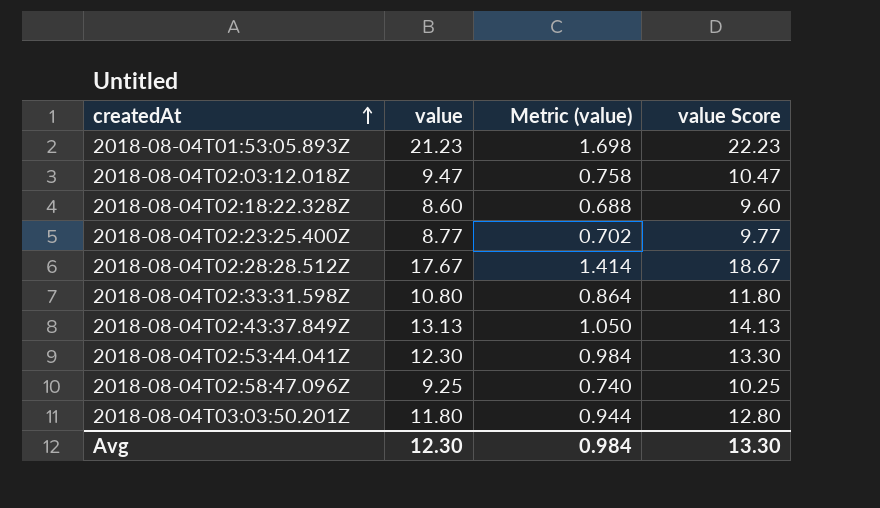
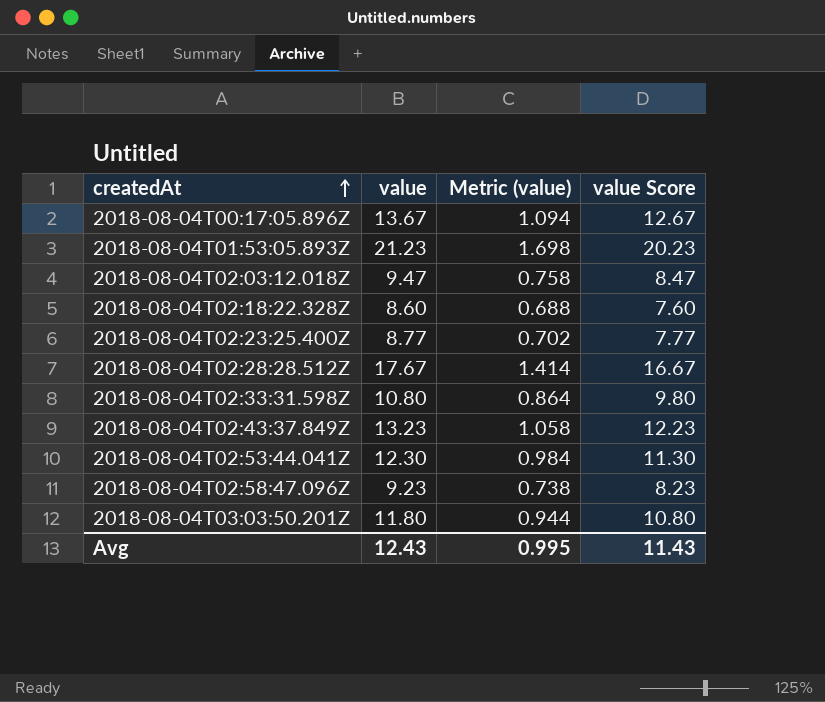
column value Score | formula: [value] + 1 -> [value] - 1
row 2018-08-04T00:17:05.896Z: none -> 13.67 | 1.094 | 12.67
2018-08-04T02:43:37.849Z | value: 13.13 -> 13.23
2018-08-04T02:43:37.849Z | Metric (value): 1.050 -> 1.058
2018-08-04T02:58:47.096Z | value: 9.25 -> 9.23
2018-08-04T02:58:47.096Z | Metric (value): 0.740 -> 0.738
Avg | value: 12.30 -> 12.43
Avg | Metric (value): 0.984 -> 0.995
Avg | value Score: 13.30 -> 11.43

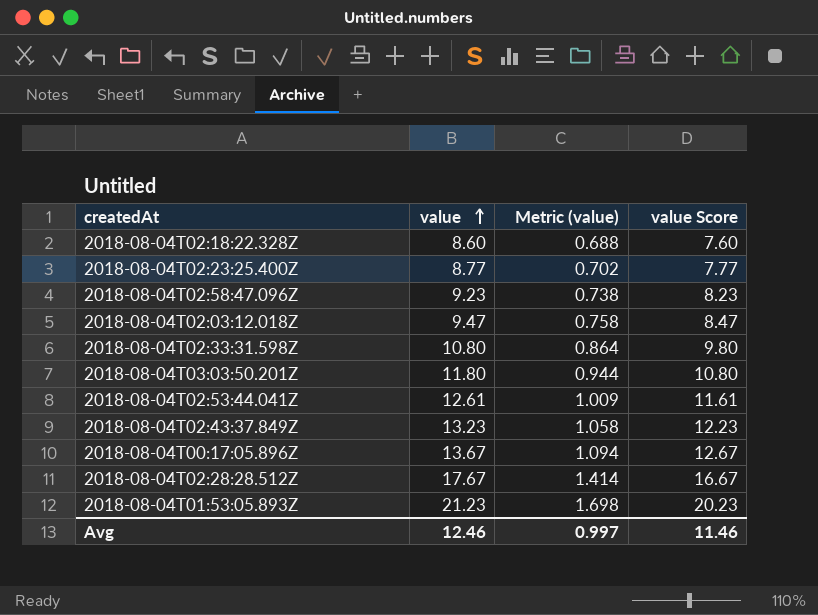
row order: createdAt ascending -> value ascending
2018-08-04T02:53:44.041Z | value: 12.30 -> 12.61
2018-08-04T02:53:44.041Z | Metric (value): 0.984 -> 1.009
2018-08-04T02:53:44.041Z | value Score: 11.30 -> 11.61
Avg | value: 12.43 -> 12.46
Avg | Metric (value): 0.995 -> 0.997
Avg | value Score: 11.43 -> 11.46

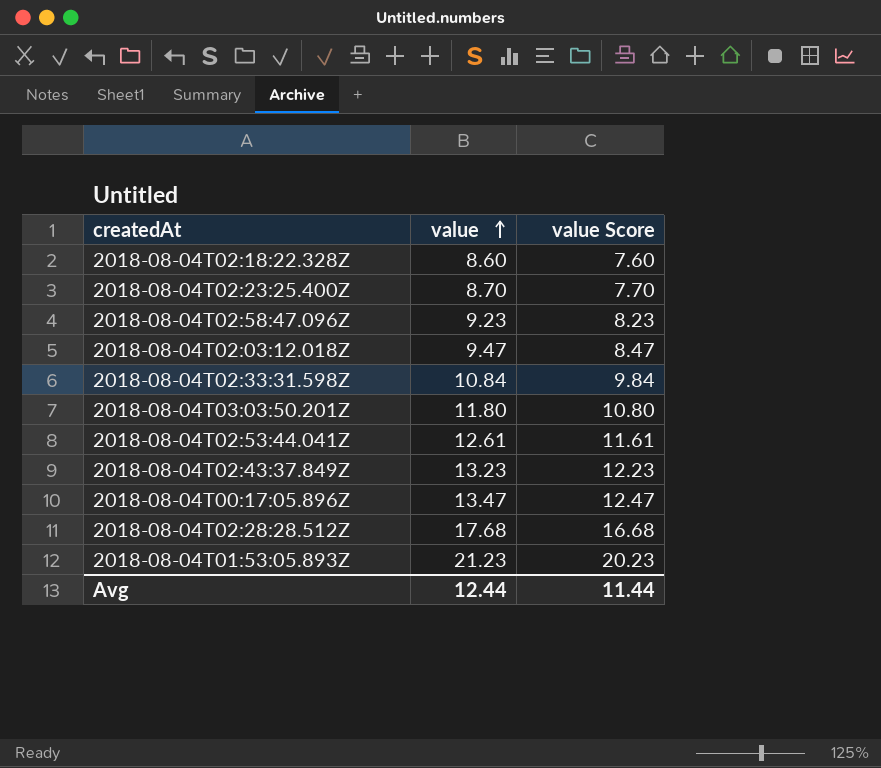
column Metric (value) | formula: [value] * 0.08 -> none
2018-08-04T02:23:25.400Z | value: 8.77 -> 8.70
2018-08-04T02:23:25.400Z | value Score: 7.77 -> 7.70
2018-08-04T02:33:31.598Z | value: 10.80 -> 10.84
2018-08-04T02:33:31.598Z | value Score: 9.80 -> 9.84
2018-08-04T00:17:05.896Z | value: 13.67 -> 13.47
2018-08-04T00:17:05.896Z | value Score: 12.67 -> 12.47
2018-08-04T02:28:28.512Z | value: 17.67 -> 17.68
2018-08-04T02:28:28.512Z | value Score: 16.67 -> 16.68
Avg | value: 12.46 -> 12.44
Avg | value Score: 11.46 -> 11.44

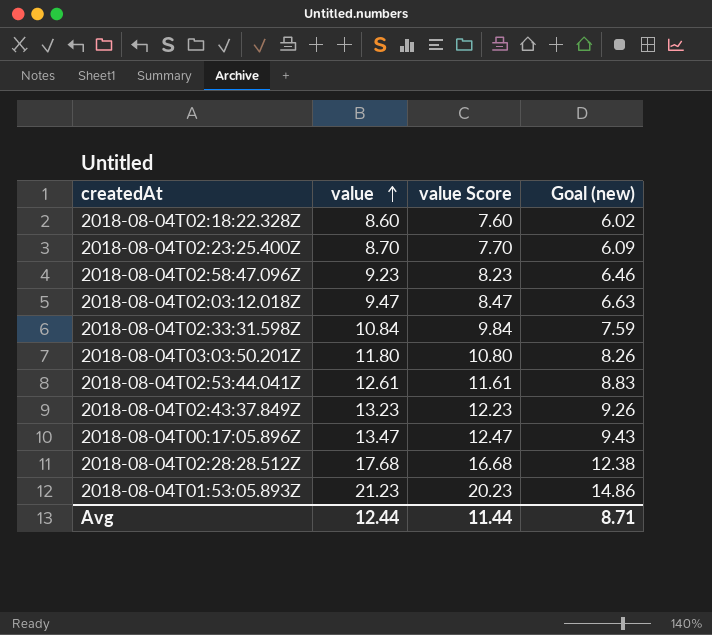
column Goal (new) | formula: none -> [value] * 0.7

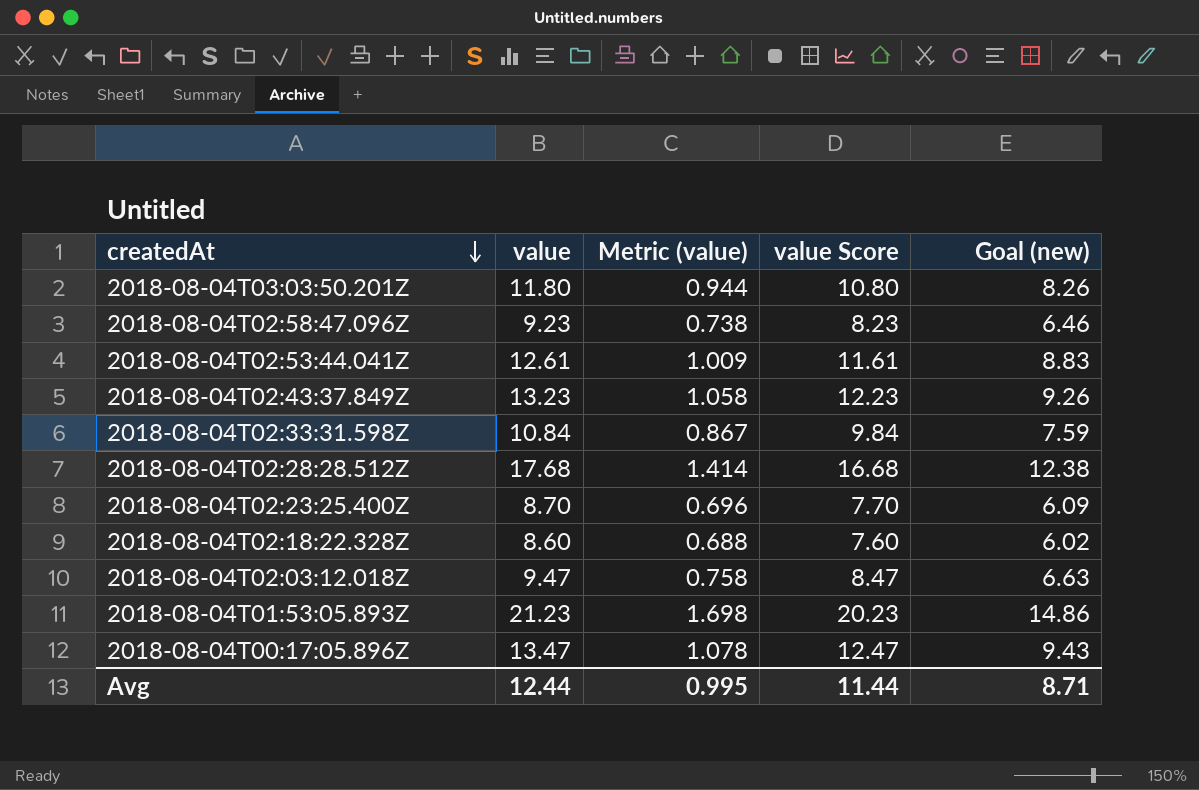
row order: value ascending -> createdAt descending
column Metric (value) | formula: none -> [value] * 0.08

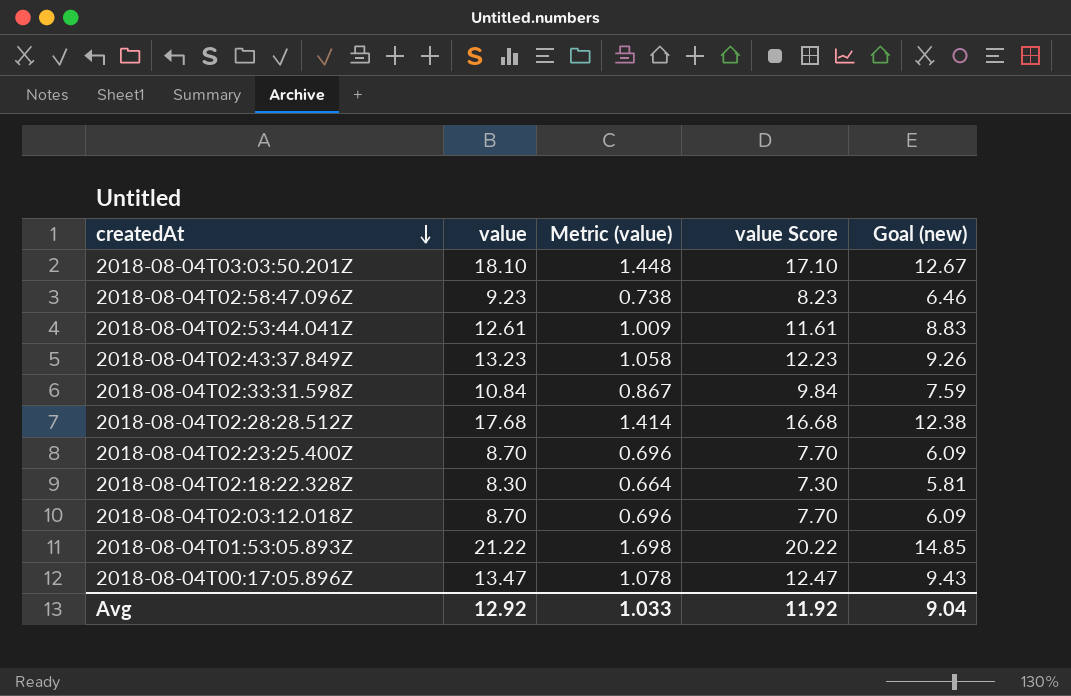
2018-08-04T03:03:50.201Z | value: 11.80 -> 18.10
2018-08-04T03:03:50.201Z | Metric (value): 0.944 -> 1.448
2018-08-04T03:03:50.201Z | value Score: 10.80 -> 17.10
2018-08-04T03:03:50.201Z | Goal (new): 8.26 -> 12.67
2018-08-04T02:18:22.328Z | value: 8.60 -> 8.30
2018-08-04T02:18:22.328Z | Metric (value): 0.688 -> 0.664
2018-08-04T02:18:22.328Z | value Score: 7.60 -> 7.30
2018-08-04T02:18:22.328Z | Goal (new): 6.02 -> 5.81
2018-08-04T02:03:12.018Z | value: 9.47 -> 8.70
2018-08-04T02:03:12.018Z | Metric (value): 0.758 -> 0.696
2018-08-04T02:03:12.018Z | value Score: 8.47 -> 7.70
2018-08-04T02:03:12.018Z | Goal (new): 6.63 -> 6.09
2018-08-04T01:53:05.893Z | value: 21.23 -> 21.22
2018-08-04T01:53:05.893Z | value Score: 20.23 -> 20.22
2018-08-04T01:53:05.893Z | Goal (new): 14.86 -> 14.85
Avg | value: 12.44 -> 12.92
Avg | Metric (value): 0.995 -> 1.033
Avg | value Score: 11.44 -> 11.92
Avg | Goal (new): 8.71 -> 9.04

